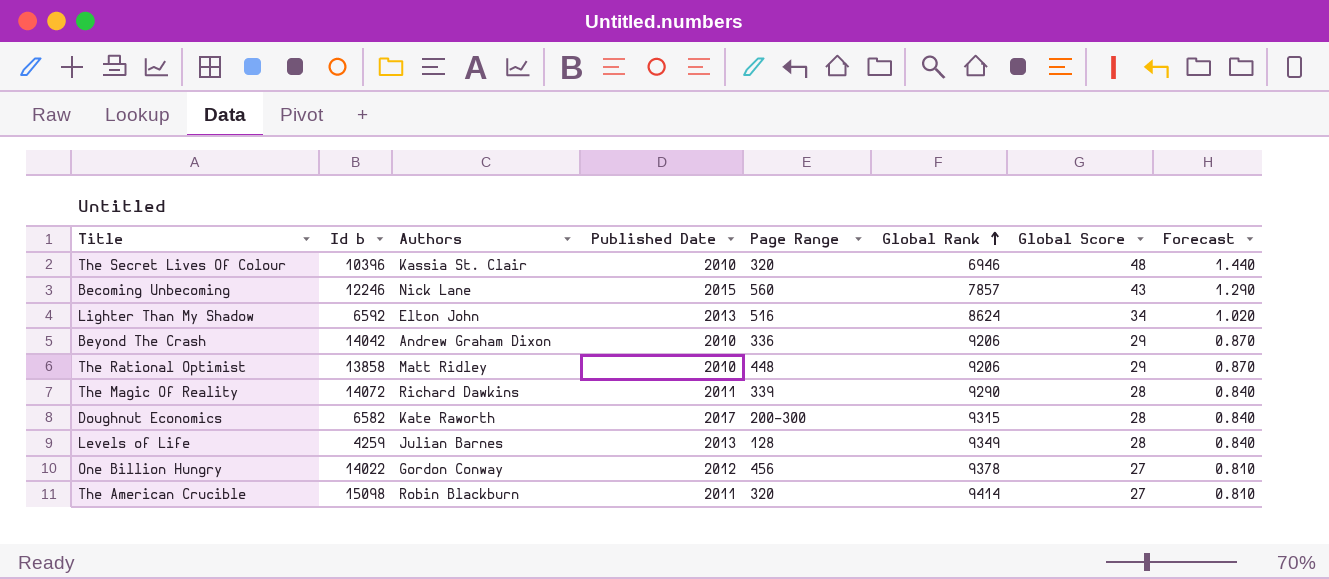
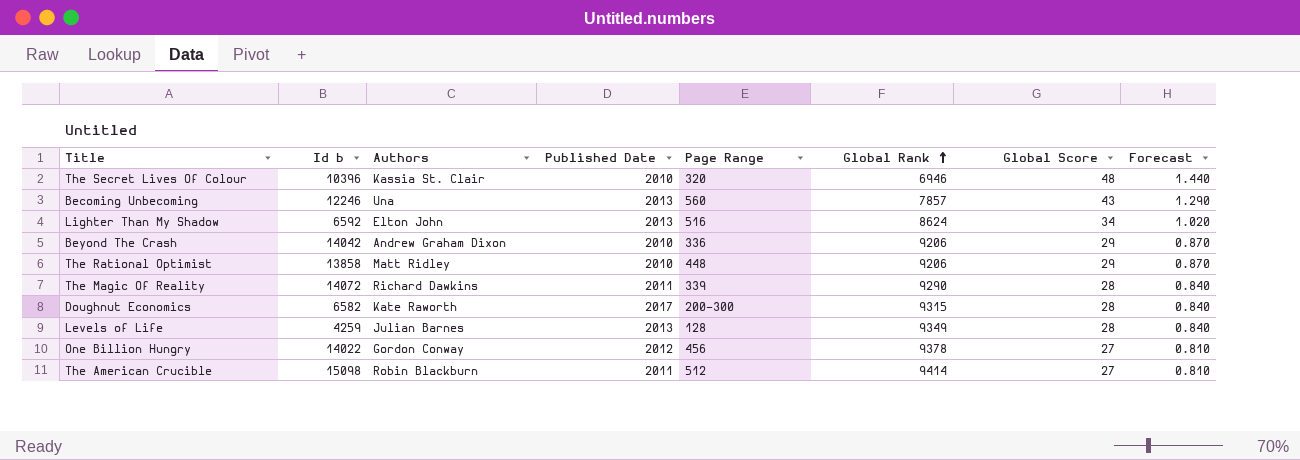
Becoming Unbecoming | Authors: Nick Lane -> Una
Becoming Unbecoming | Published Date: 2015 -> 2013
The American Crucible | Page Range: 320 -> 512

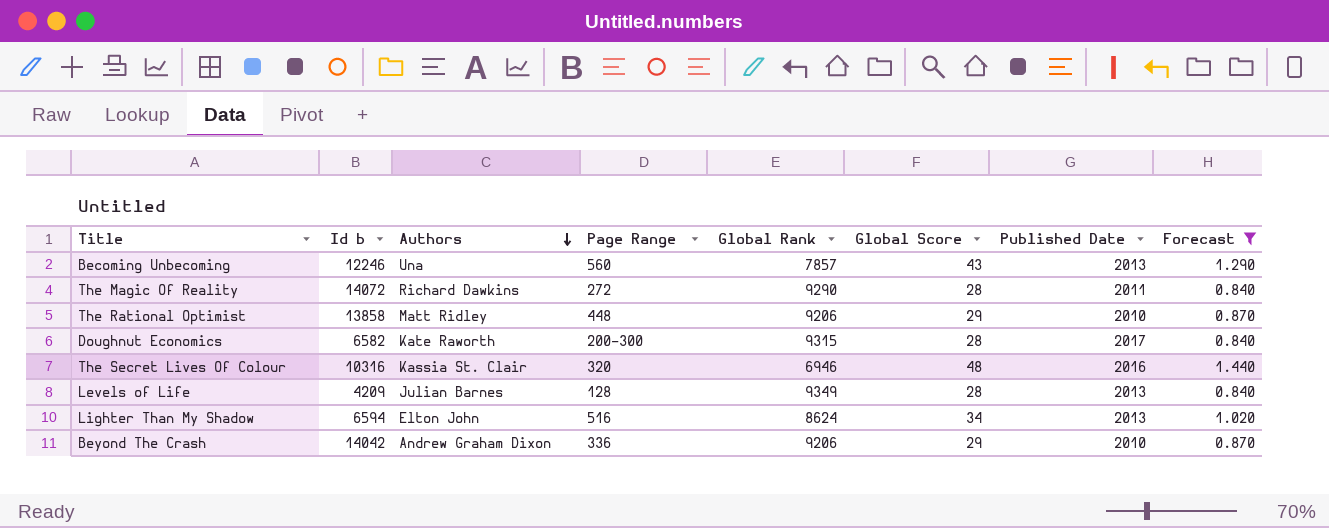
filter: none -> Forecast != 0.810
row order: Global Rank ascending -> Authors descending
column Published Date | position: 4 -> 7
The Magic Of Reality | Page Range: 339 -> 272
The Secret Lives Of Colour | Id b: 10396 -> 10316
The Secret Lives Of Colour | Published Date: 2010 -> 2016
Levels of Life | Id b: 4259 -> 4209
Lighter Than My Shadow | Id b: 6592 -> 6594

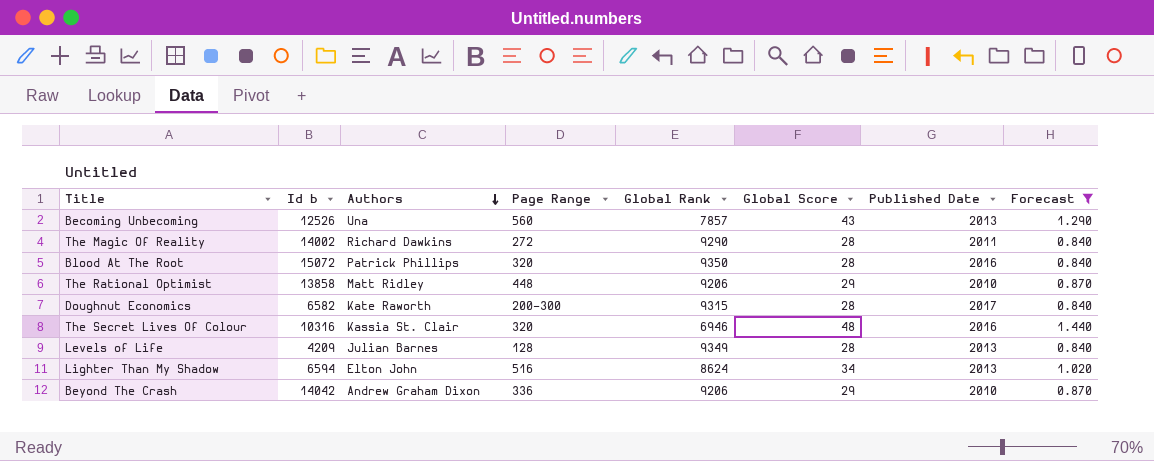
Becoming Unbecoming | Id b: 12246 -> 12526
The Magic Of Reality | Id b: 14072 -> 14002
row Blood At The Root: none -> 15072 | Patrick Phillips | 320 | 9350 | 28 | 2016 | 0.840

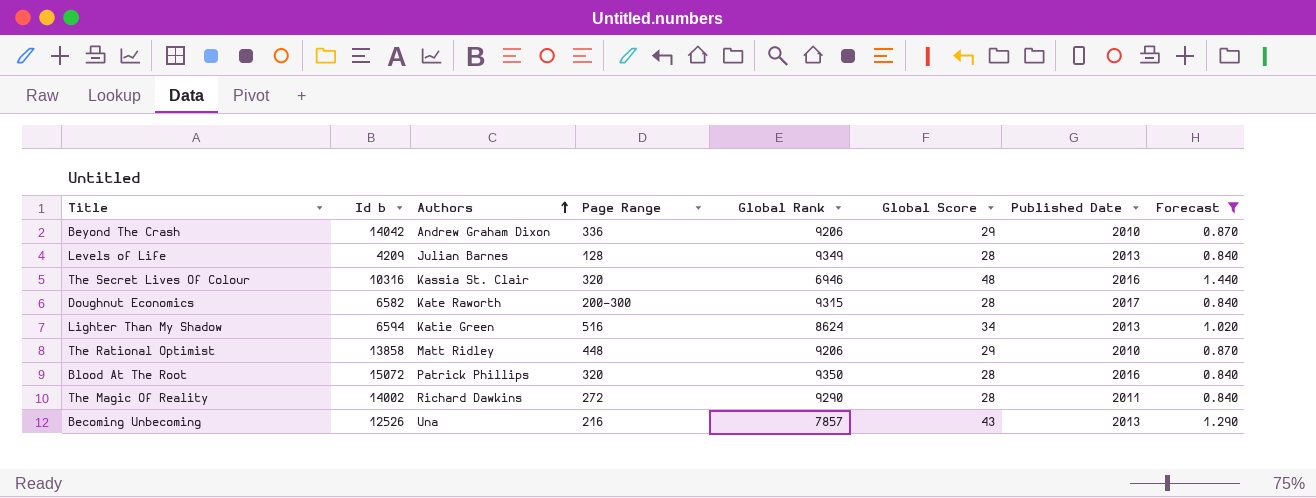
row order: Authors descending -> Authors ascending
Lighter Than My Shadow | Authors: Elton John -> Katie Green
Becoming Unbecoming | Page Range: 560 -> 216

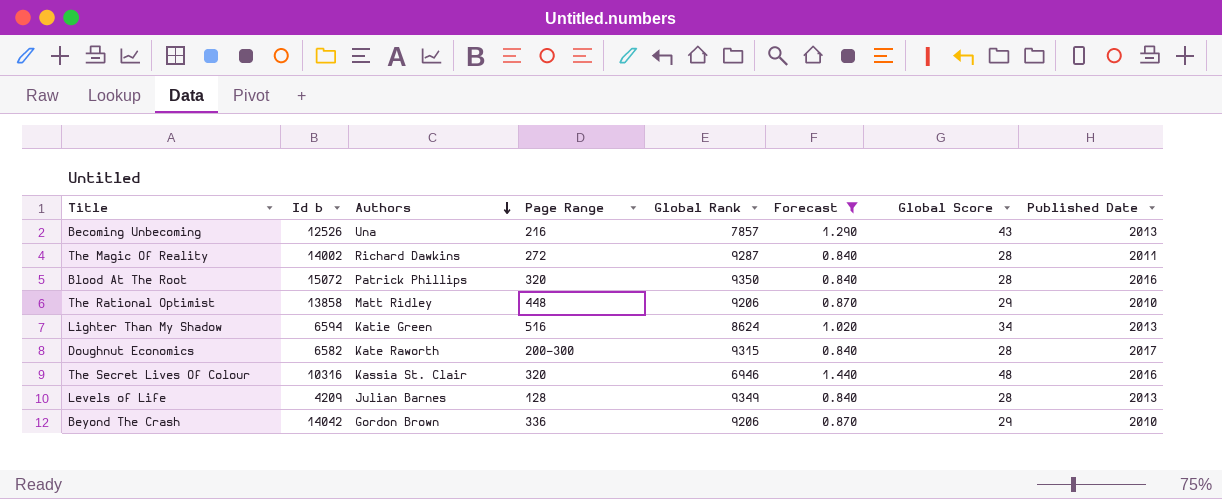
row order: Authors ascending -> Authors descending
column Forecast | position: 8 -> 6
The Magic Of Reality | Global Rank: 9290 -> 9287
Beyond The Crash | Authors: Andrew Graham Dixon -> Gordon Brown

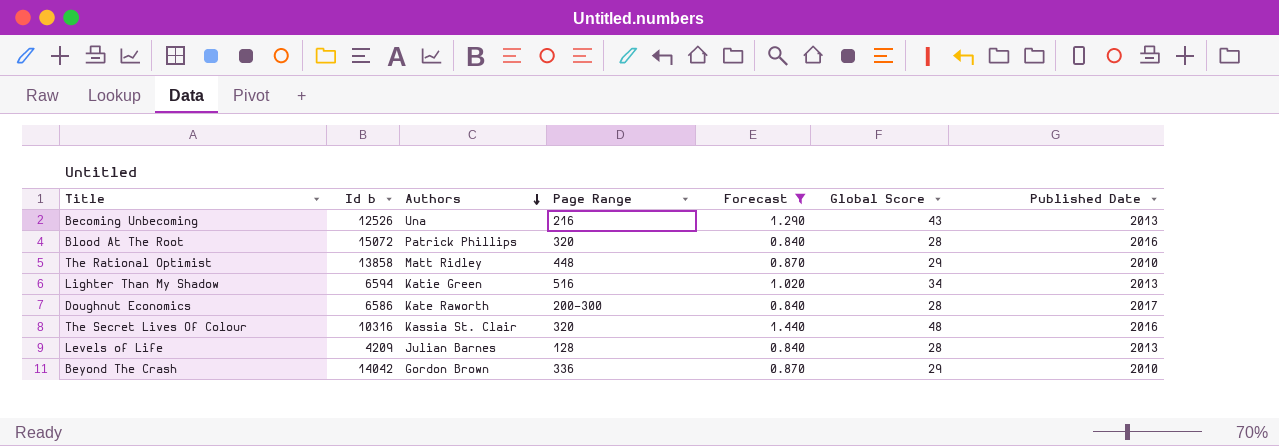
column Global Rank | position: 5 -> none
row The Magic Of Reality: 14002 | Richard Dawkins | 272 | 9287 | 0.840 | 28 | 2011 -> none
Doughnut Economics | Id b: 6582 -> 6586

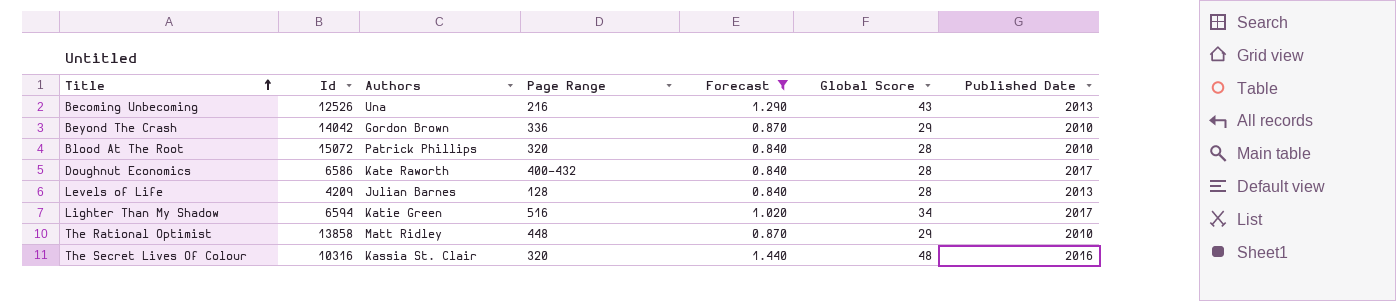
row order: Authors descending -> Title ascending
column name: Id b -> Id
Blood At The Root | Published Date: 2016 -> 2010
Doughnut Economics | Page Range: 200-300 -> 400-432
Lighter Than My Shadow | Published Date: 2013 -> 2017

